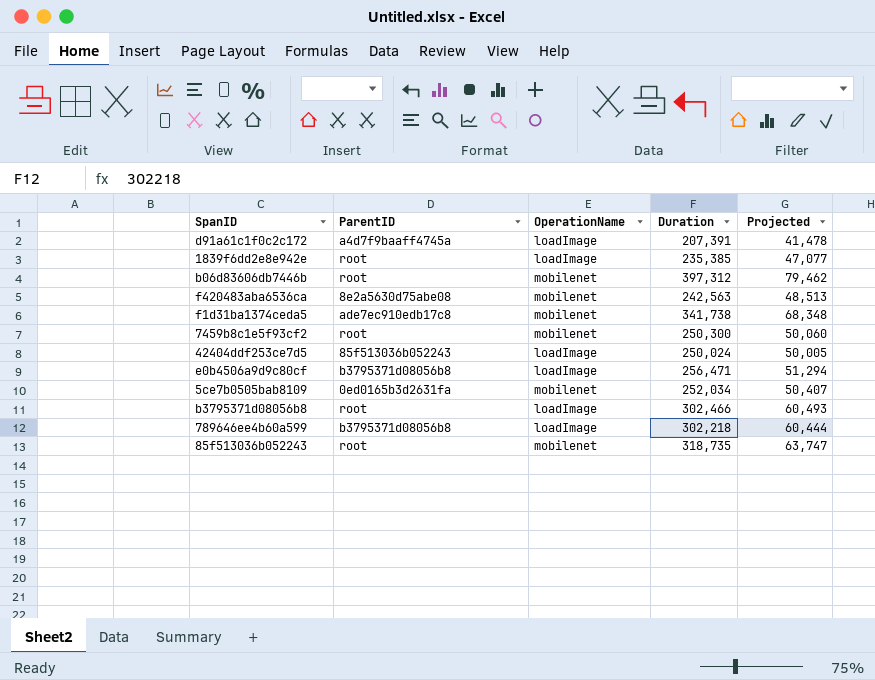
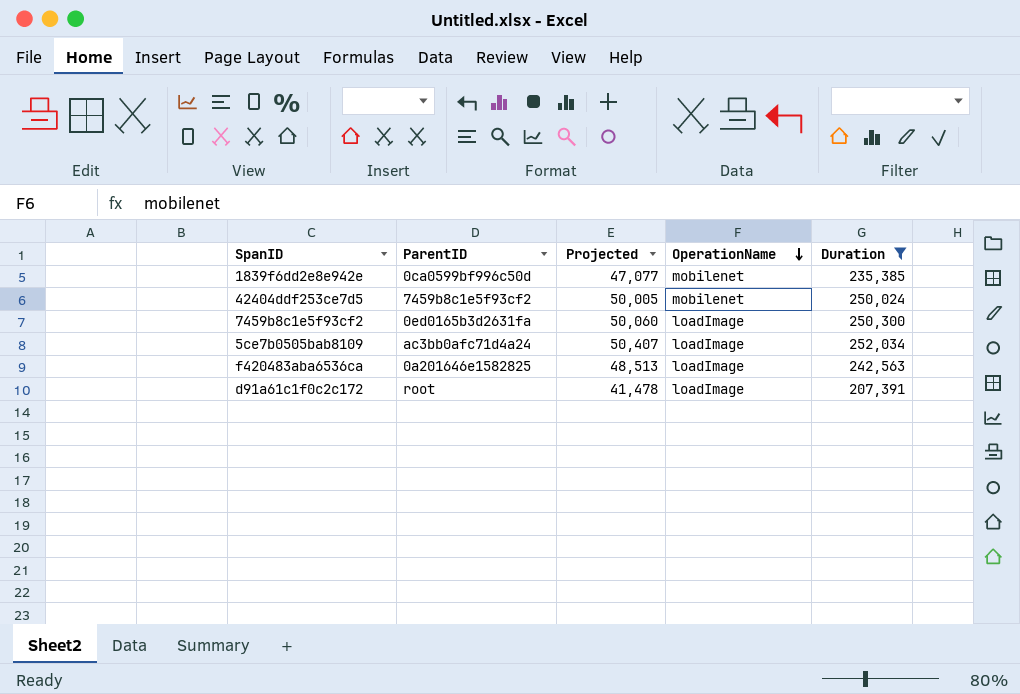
filter: none -> Duration <= 252,034
row order: none -> OperationName descending
column Projected | position: 5 -> 3
1839f6dd2e8e942e | ParentID: root -> 0ca0599bf996c50d
1839f6dd2e8e942e | OperationName: loadImage -> mobilenet
42404ddf253ce7d5 | ParentID: 85f513036b052243 -> 7459b8c1e5f93cf2
42404ddf253ce7d5 | OperationName: loadImage -> mobilenet
7459b8c1e5f93cf2 | ParentID: root -> 0ed0165b3d2631fa
7459b8c1e5f93cf2 | OperationName: mobilenet -> loadImage
5ce7b0505bab8109 | ParentID: 0ed0165b3d2631fa -> ac3bb0afc71d4a24
5ce7b0505bab8109 | OperationName: mobilenet -> loadImage
f420483aba6536ca | ParentID: 8e2a5630d75abe08 -> 0a201646e1582825
f420483aba6536ca | OperationName: mobilenet -> loadImage
d91a61c1f0c2c172 | ParentID: a4d7f9baaff4745a -> root

